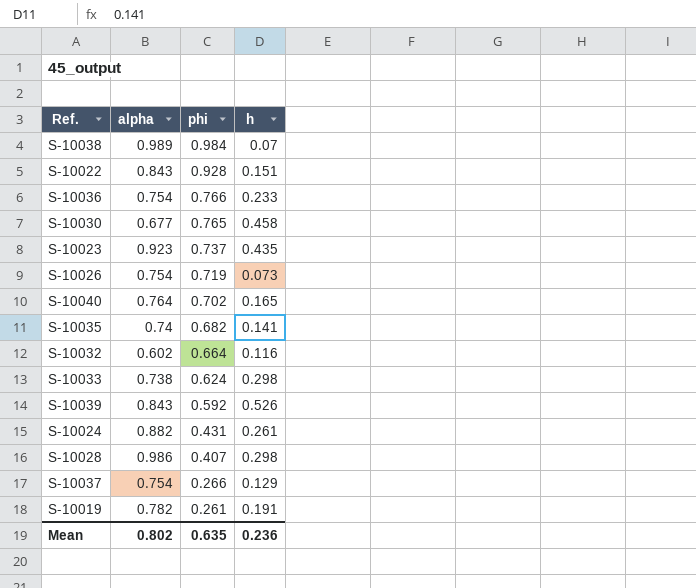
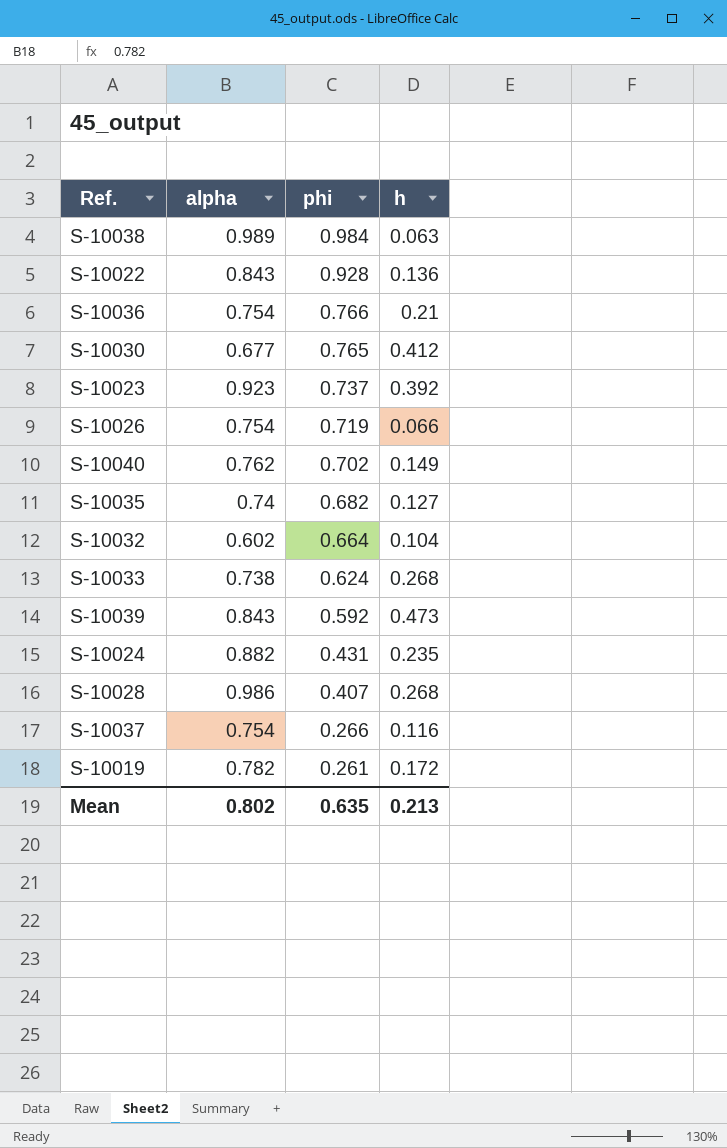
S-10038 | h: 0.07 -> 0.063
S-10022 | h: 0.151 -> 0.136
S-10036 | h: 0.233 -> 0.21
S-10030 | h: 0.458 -> 0.412
S-10023 | h: 0.435 -> 0.392
S-10026 | h: 0.073 -> 0.066
S-10040 | alpha: 0.764 -> 0.762
S-10040 | h: 0.165 -> 0.149
S-10035 | h: 0.141 -> 0.127
S-10032 | h: 0.116 -> 0.104
S-10033 | h: 0.298 -> 0.268
S-10039 | h: 0.526 -> 0.473
S-10024 | h: 0.261 -> 0.235
S-10028 | h: 0.298 -> 0.268
S-10037 | h: 0.129 -> 0.116
S-10019 | h: 0.191 -> 0.172
Mean | h: 0.236 -> 0.213

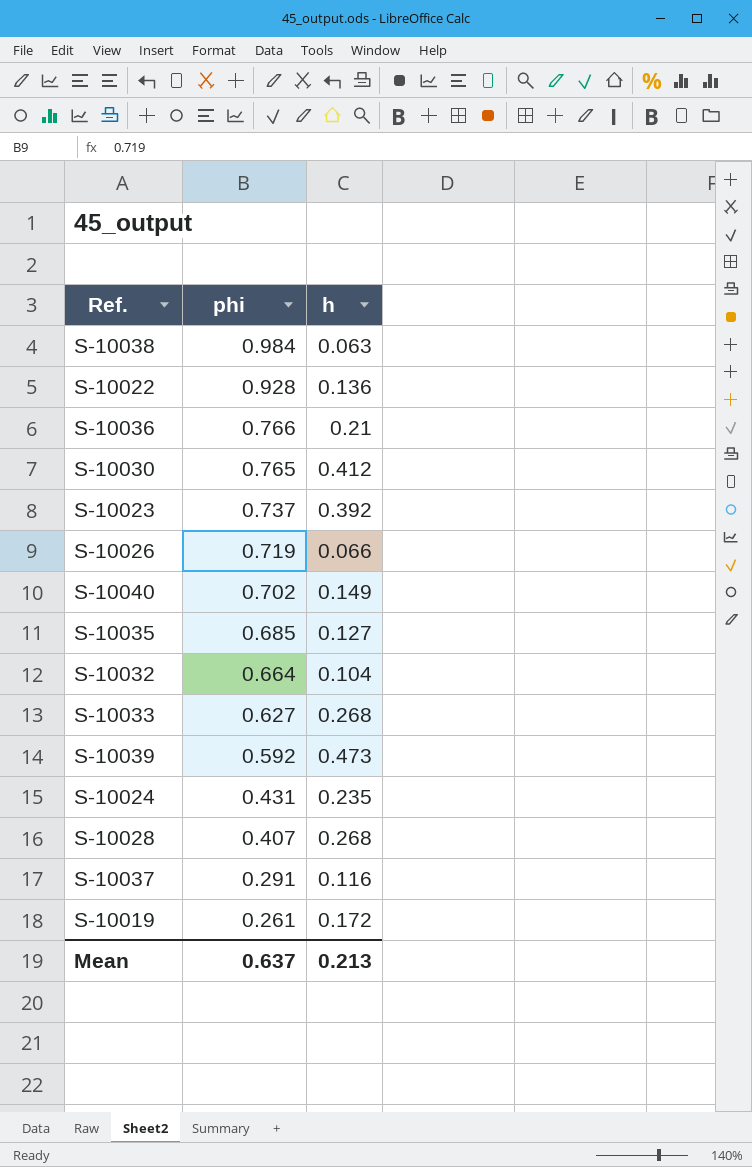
column alpha | position: 2 -> none
S-10035 | phi: 0.682 -> 0.685
S-10033 | phi: 0.624 -> 0.627
S-10037 | phi: 0.266 -> 0.291
Mean | phi: 0.635 -> 0.637

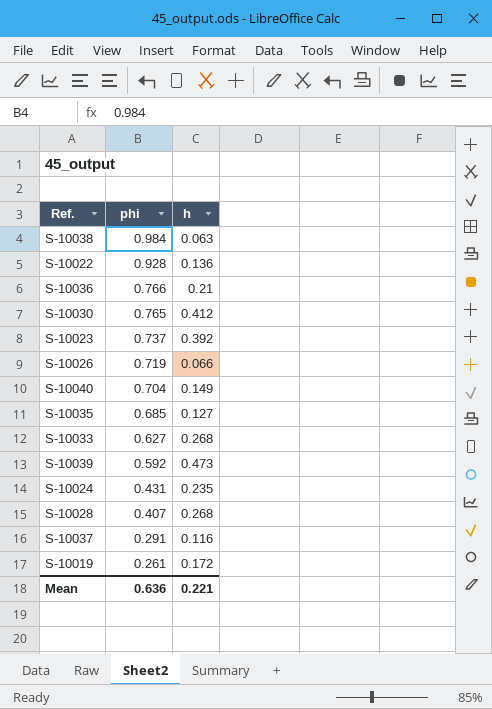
row S-10032: 0.664 | 0.104 -> none
S-10040 | phi: 0.702 -> 0.704
Mean | phi: 0.637 -> 0.636
Mean | h: 0.213 -> 0.221

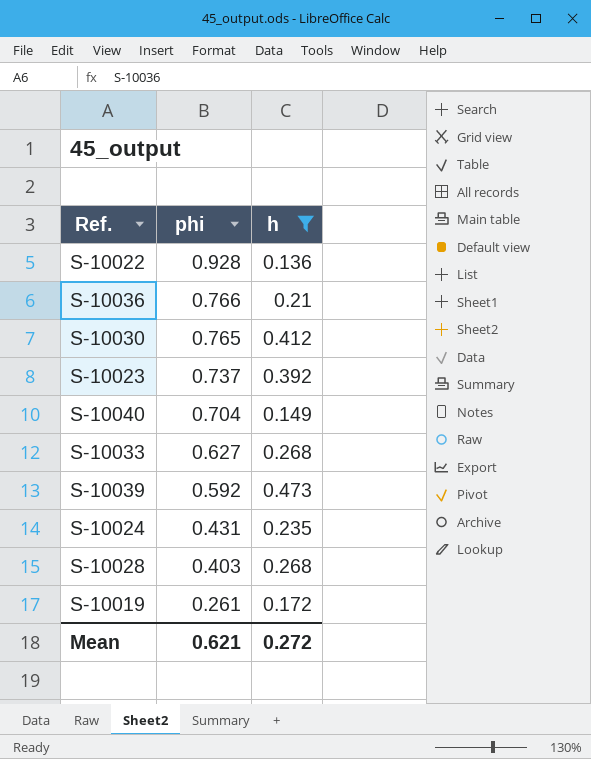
filter: none -> h >= 0.136
S-10028 | phi: 0.407 -> 0.403
Mean | phi: 0.636 -> 0.621
Mean | h: 0.221 -> 0.272

